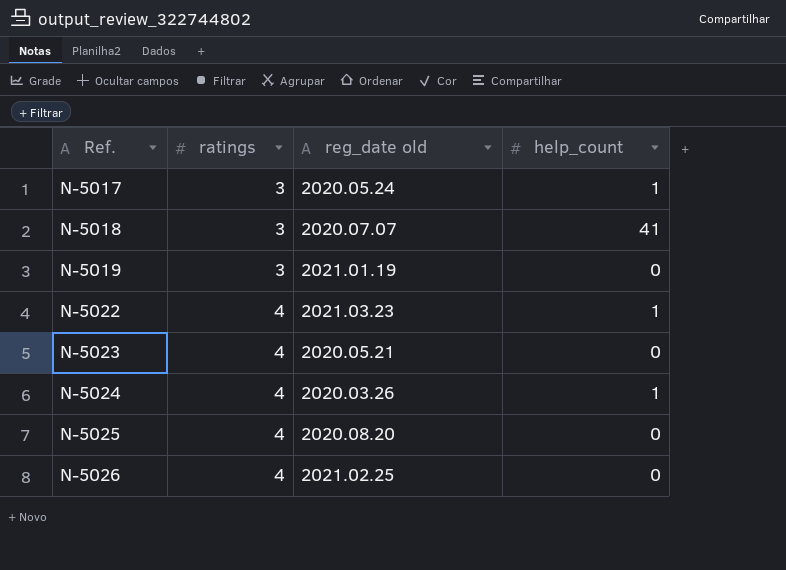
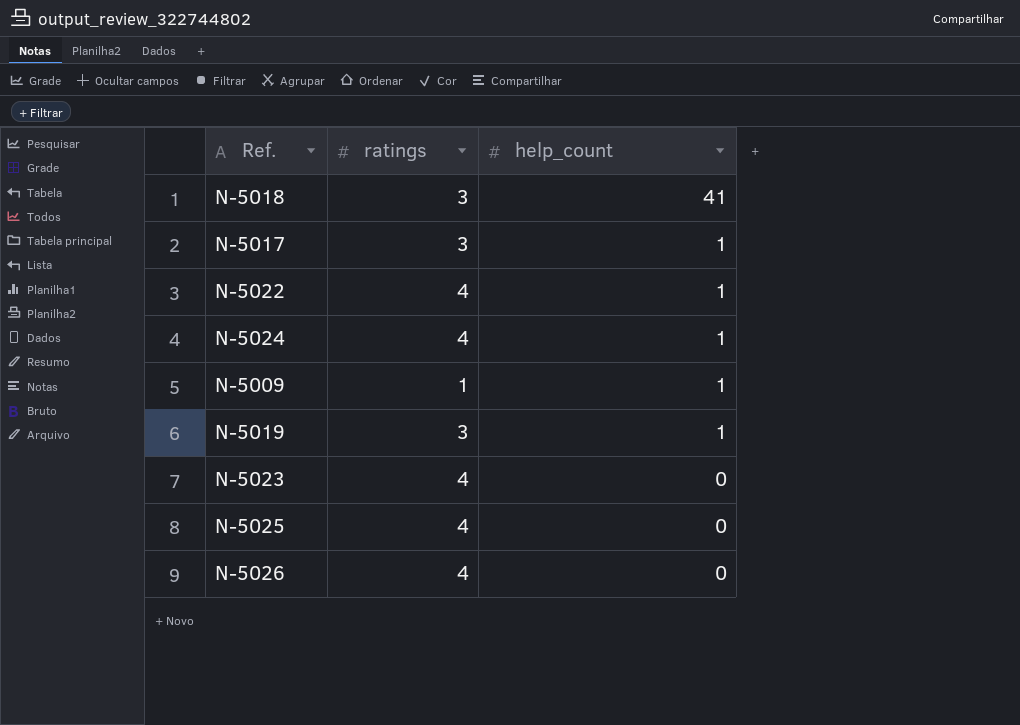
row order: Ref. ascending -> help_count descending
column reg_date old | position: 3 -> none
row N-5009: none -> 1 | 1
N-5019 | help_count: 0 -> 1

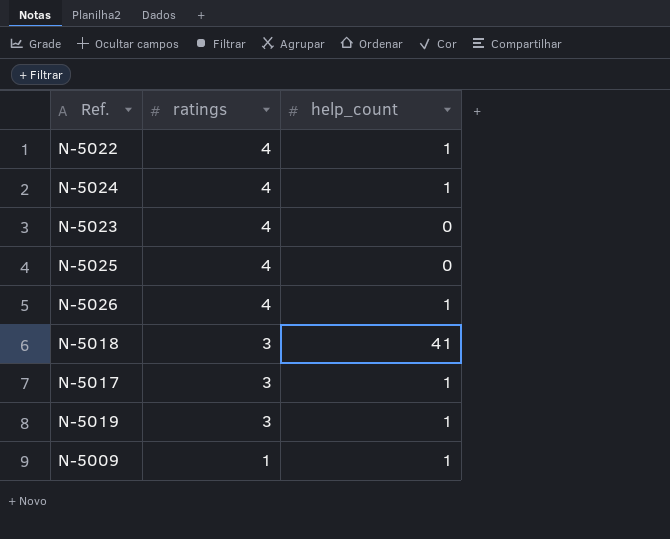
row order: help_count descending -> ratings descending
N-5026 | help_count: 0 -> 1

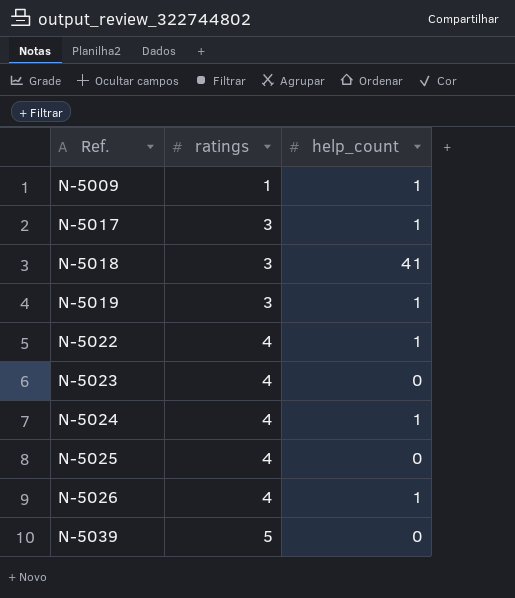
row order: ratings descending -> Ref. ascending
row N-5039: none -> 5 | 0

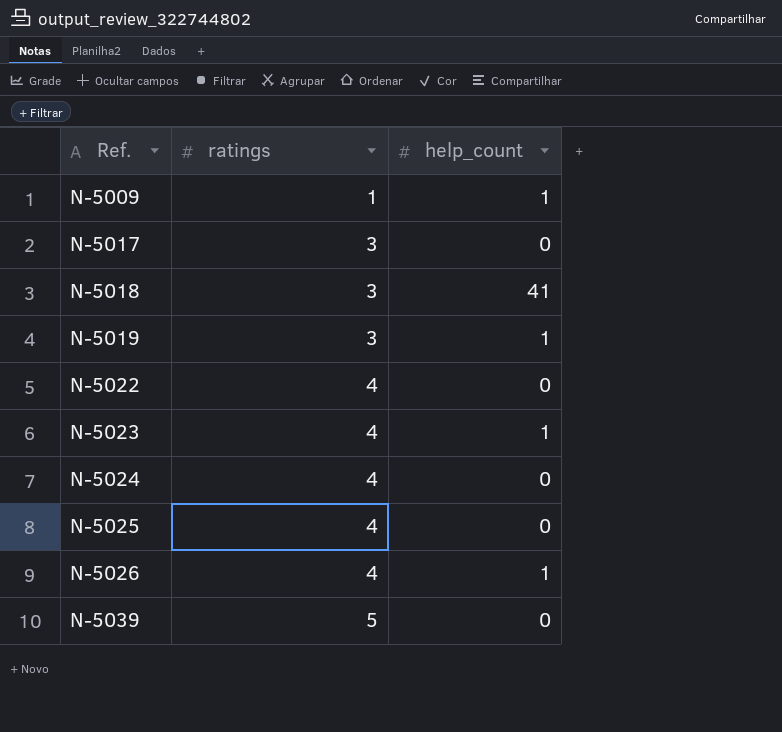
N-5017 | help_count: 1 -> 0
N-5022 | help_count: 1 -> 0
N-5023 | help_count: 0 -> 1
N-5024 | help_count: 1 -> 0

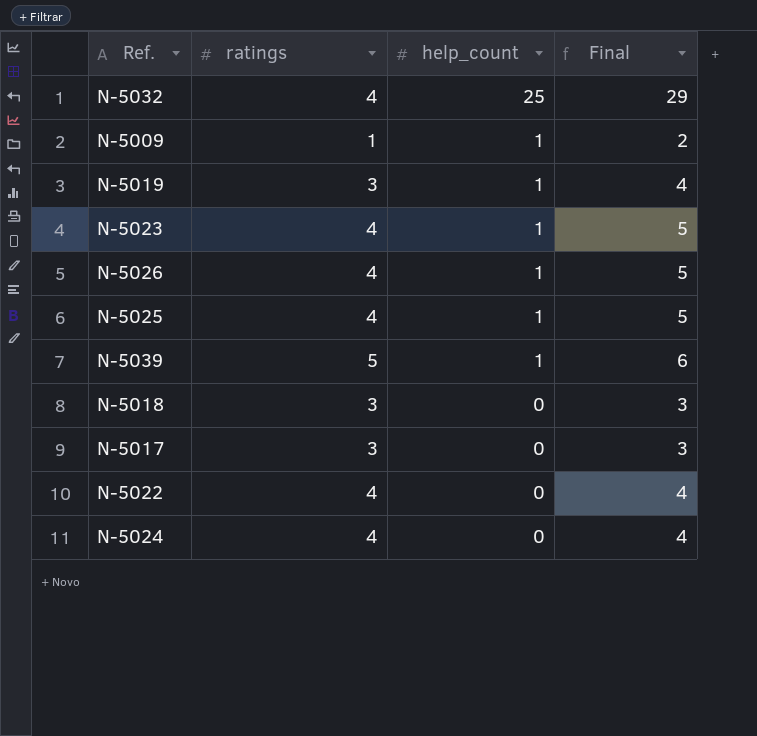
row order: Ref. ascending -> help_count descending
column Final | formula: none -> [ratings] + [help_count]
row N-5032: none -> 4 | 25 | 29
N-5025 | help_count: 0 -> 1
N-5039 | help_count: 0 -> 1
N-5018 | help_count: 41 -> 0

